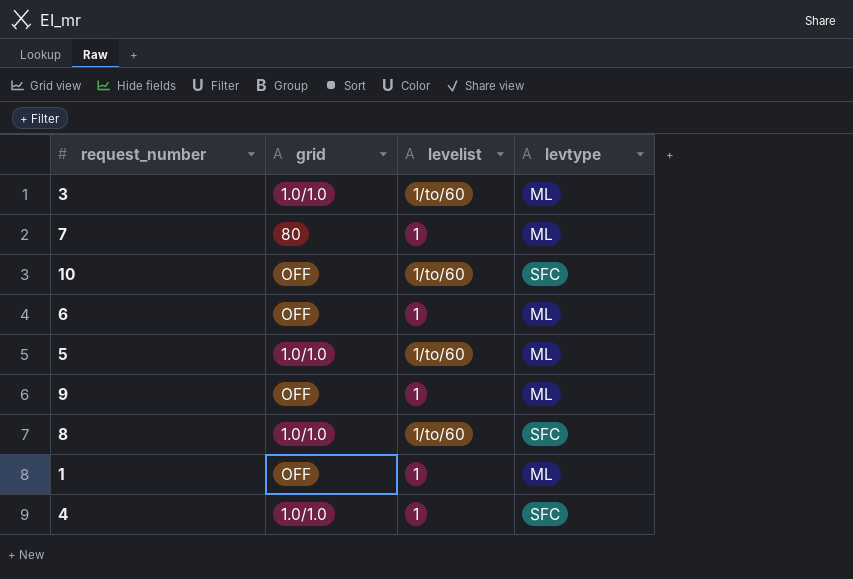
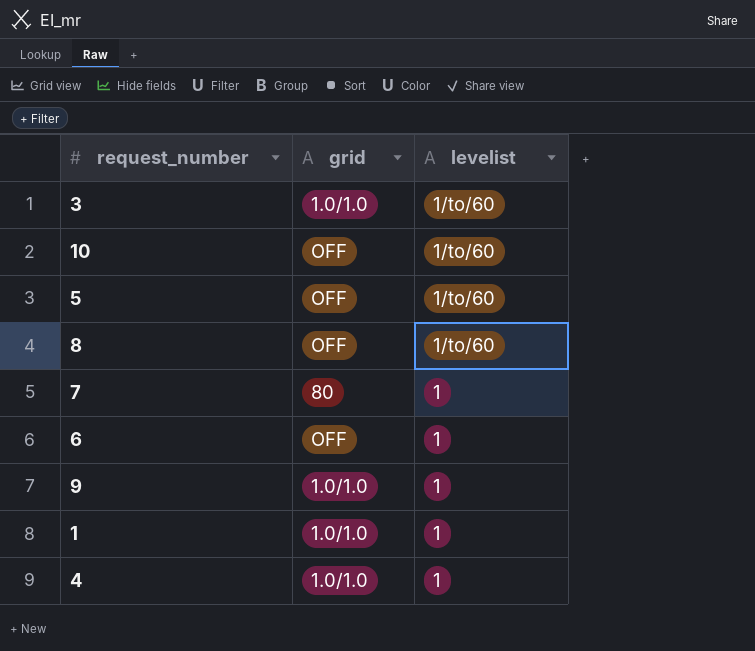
row order: none -> levelist descending
column levtype | position: 4 -> none
5 | grid: 1.0/1.0 -> OFF
8 | grid: 1.0/1.0 -> OFF
9 | grid: OFF -> 1.0/1.0
1 | grid: OFF -> 1.0/1.0

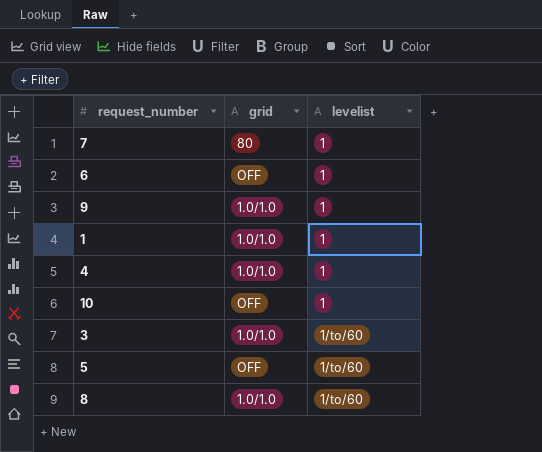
row order: levelist descending -> levelist ascending
10 | levelist: 1/to/60 -> 1
8 | grid: OFF -> 1.0/1.0

